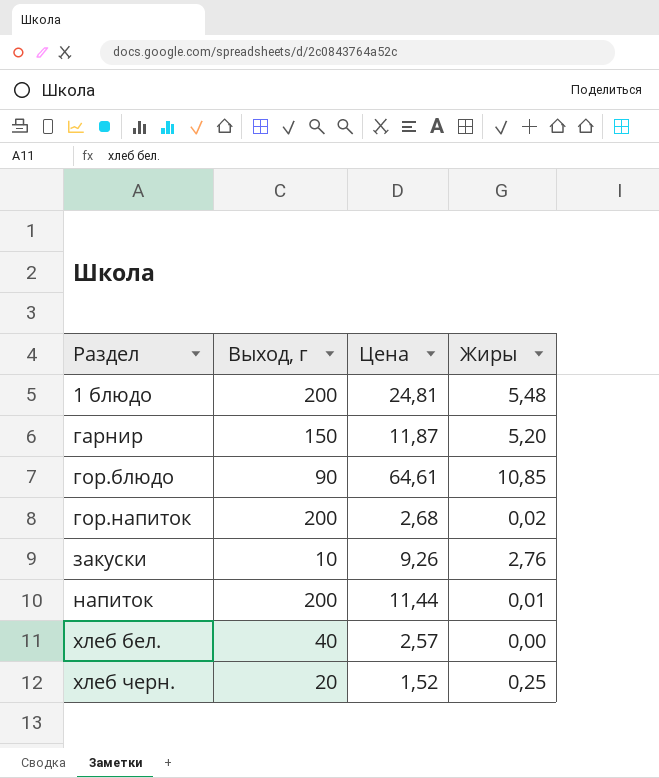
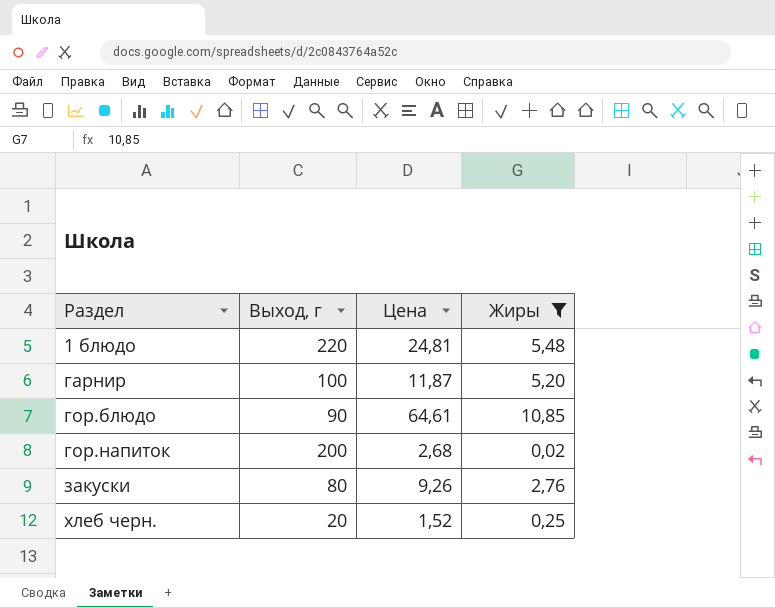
filter: none -> Жиры >= 0,02
1 блюдо | Выход, г: 200 -> 220
гарнир | Выход, г: 150 -> 100
закуски | Выход, г: 10 -> 80

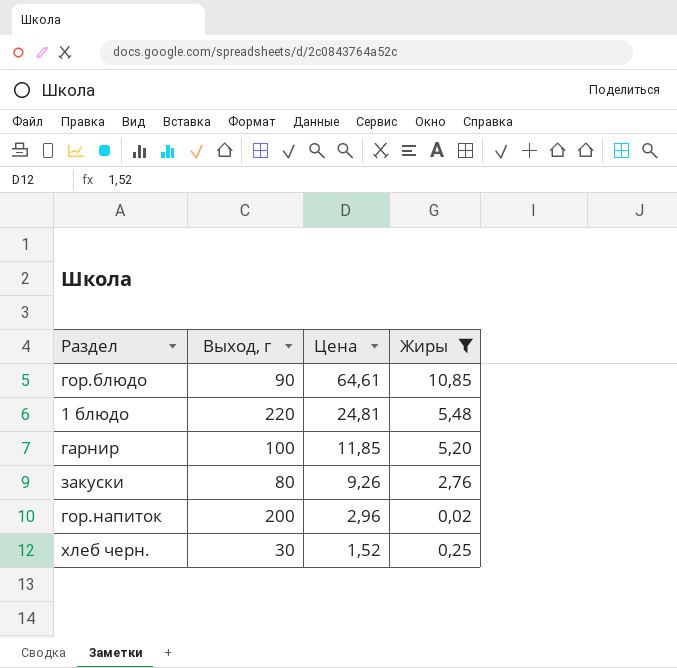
row order: Раздел ascending -> Цена descending
гарнир | Цена: 11,87 -> 11,85
гор.напиток | Цена: 2,68 -> 2,96
хлеб черн. | Выход, г: 20 -> 30

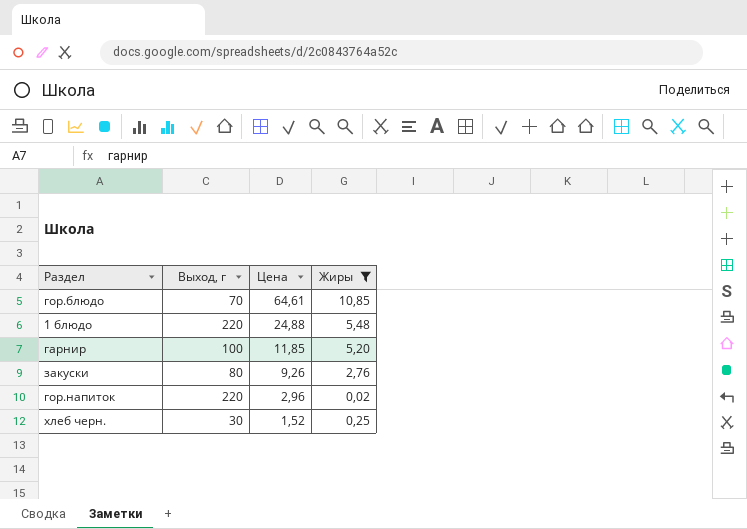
гор.блюдо | Выход, г: 90 -> 70
1 блюдо | Цена: 24,81 -> 24,88
гор.напиток | Выход, г: 200 -> 220

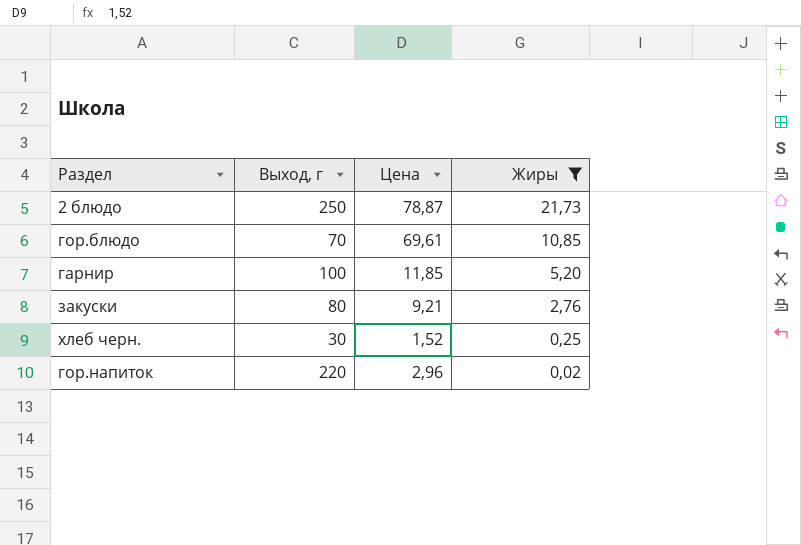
row order: Цена descending -> Жиры descending
row 1 блюдо: 220 | 24,88 | 5,48 -> none
row 2 блюдо: none -> 250 | 78,87 | 21,73
гор.блюдо | Цена: 64,61 -> 69,61
закуски | Цена: 9,26 -> 9,21

